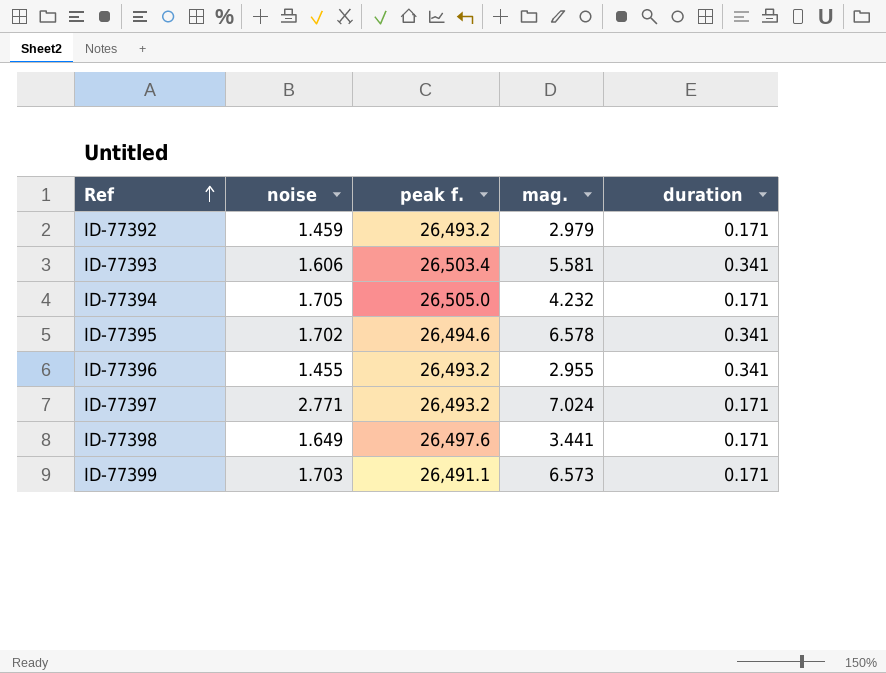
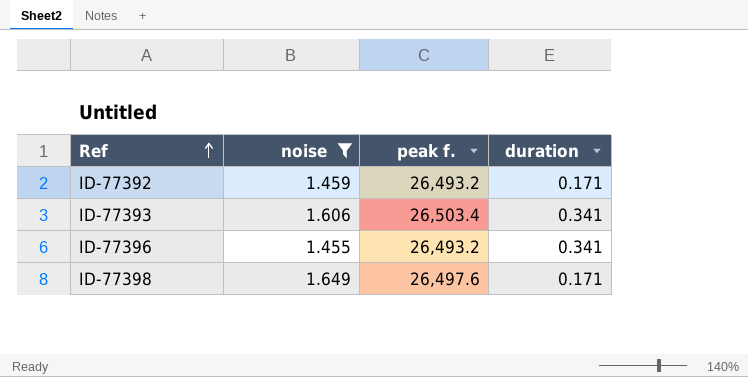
filter: none -> noise <= 1.649
column mag. | position: 4 -> none

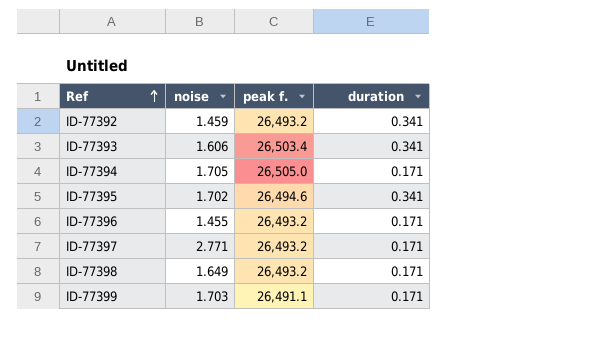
filter: noise <= 1.649 -> none
ID-77392 | duration: 0.171 -> 0.341
ID-77396 | duration: 0.341 -> 0.171
ID-77398 | peak f.: 26,497.6 -> 26,493.2

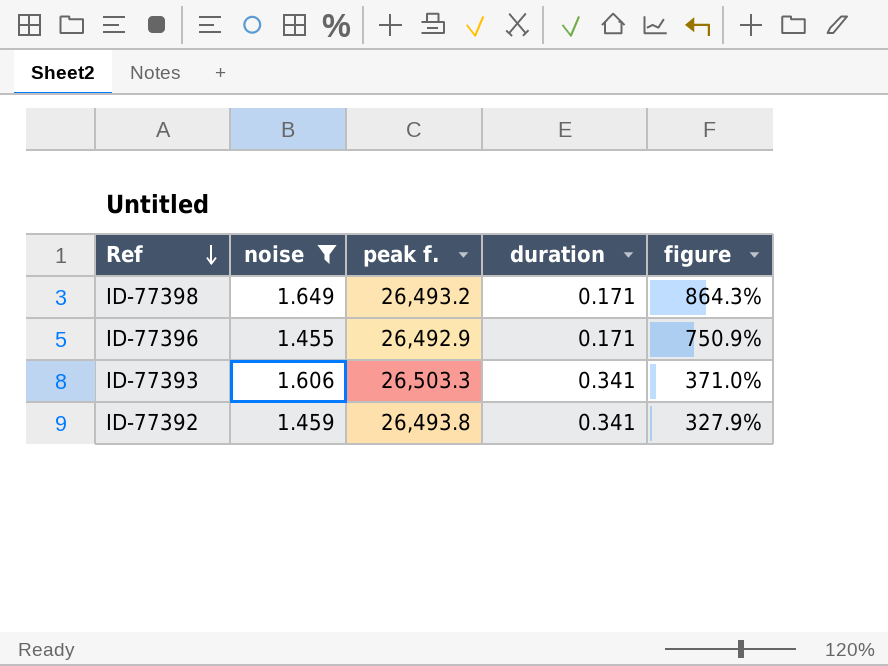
filter: none -> noise <= 1.649
row order: Ref ascending -> Ref descending
column figure | formula: none -> ([noise] - [duration]) / [duration]
ID-77396 | peak f.: 26,493.2 -> 26,492.9
ID-77393 | peak f.: 26,503.4 -> 26,503.3
ID-77392 | peak f.: 26,493.2 -> 26,493.8

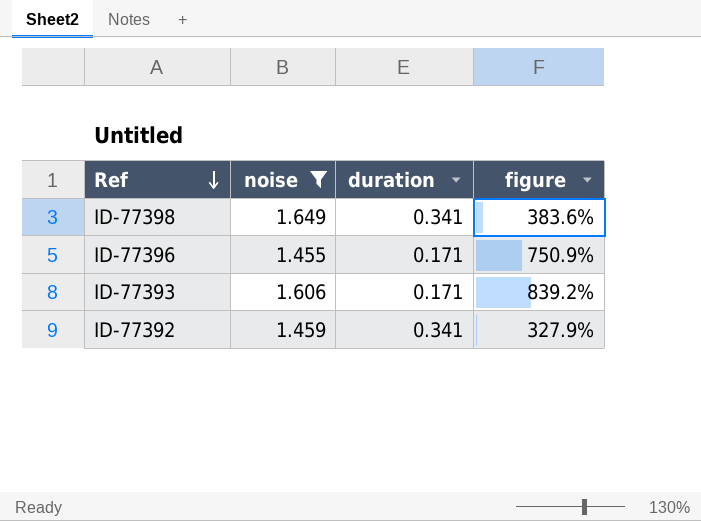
column peak f. | position: 3 -> none
ID-77398 | duration: 0.171 -> 0.341
ID-77398 | figure: 864.3% -> 383.6%
ID-77393 | duration: 0.341 -> 0.171
ID-77393 | figure: 371.0% -> 839.2%

